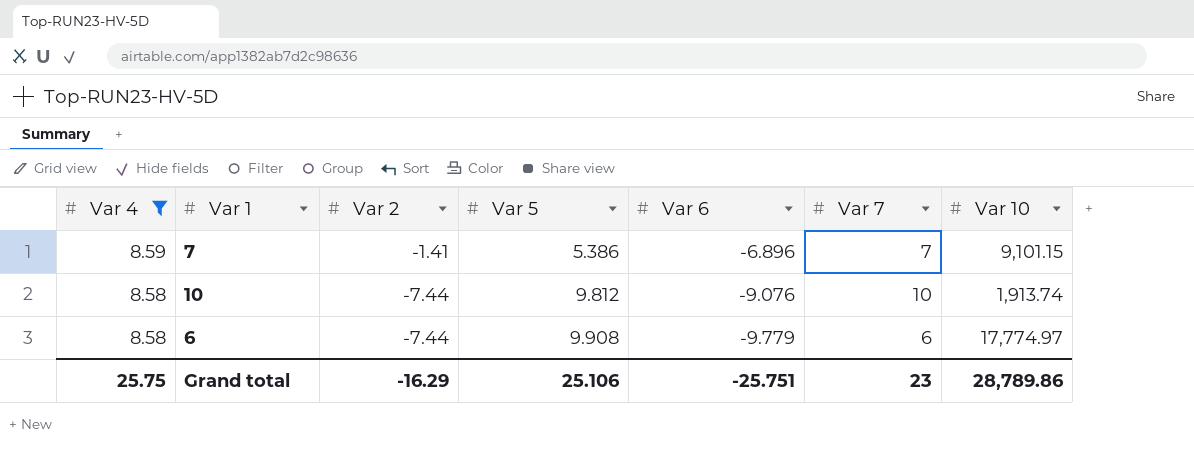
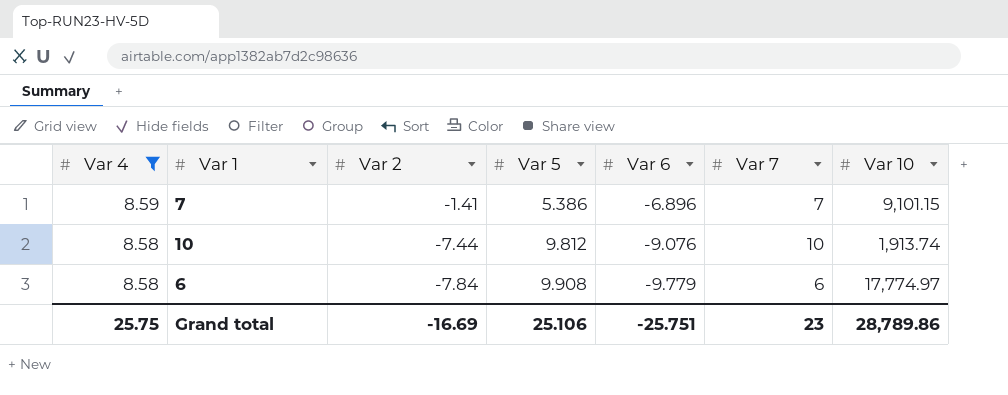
6 | Var 2: -7.44 -> -7.84
Grand total | Var 2: -16.29 -> -16.69

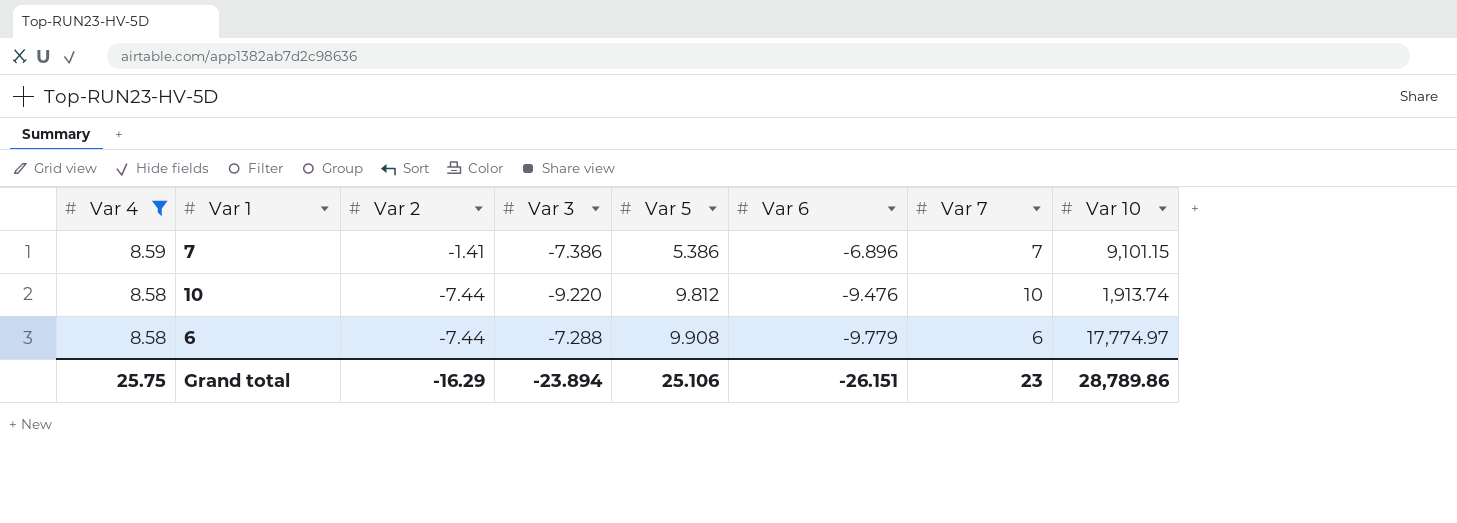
column Var 3 | position: none -> 4
10 | Var 6: -9.076 -> -9.476
6 | Var 2: -7.84 -> -7.44
Grand total | Var 2: -16.69 -> -16.29
Grand total | Var 6: -25.751 -> -26.151

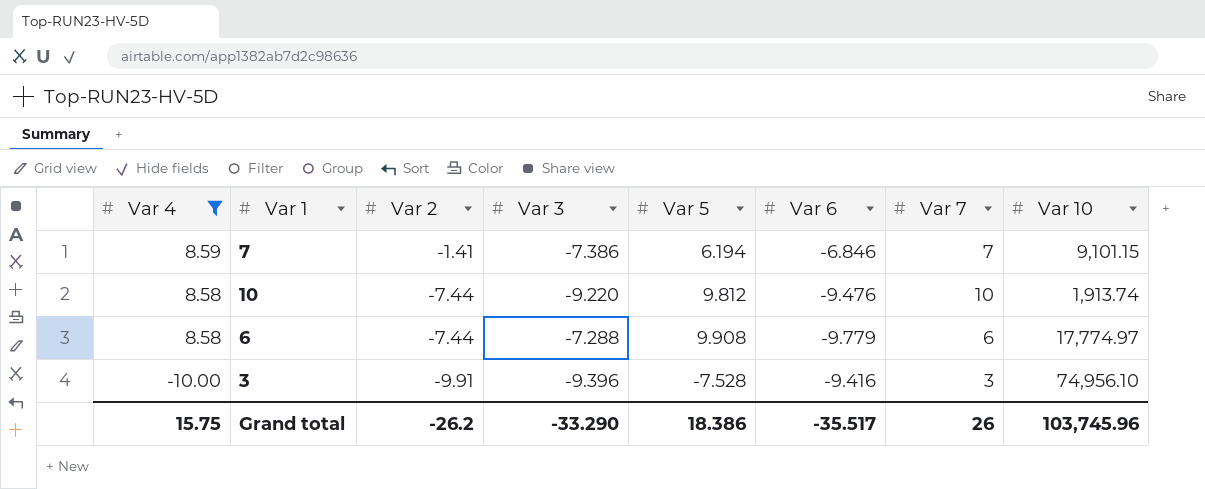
7 | Var 5: 5.386 -> 6.194
7 | Var 6: -6.896 -> -6.846
row 3: none -> -10.00 | -9.91 | -9.396 | -7.528 | -9.416 | 3 | 74,956.10
Grand total | Var 4: 25.75 -> 15.75
Grand total | Var 2: -16.29 -> -26.2
Grand total | Var 3: -23.894 -> -33.290
Grand total | Var 5: 25.106 -> 18.386
Grand total | Var 6: -26.151 -> -35.517
Grand total | Var 7: 23 -> 26
Grand total | Var 10: 28,789.86 -> 103,745.96

